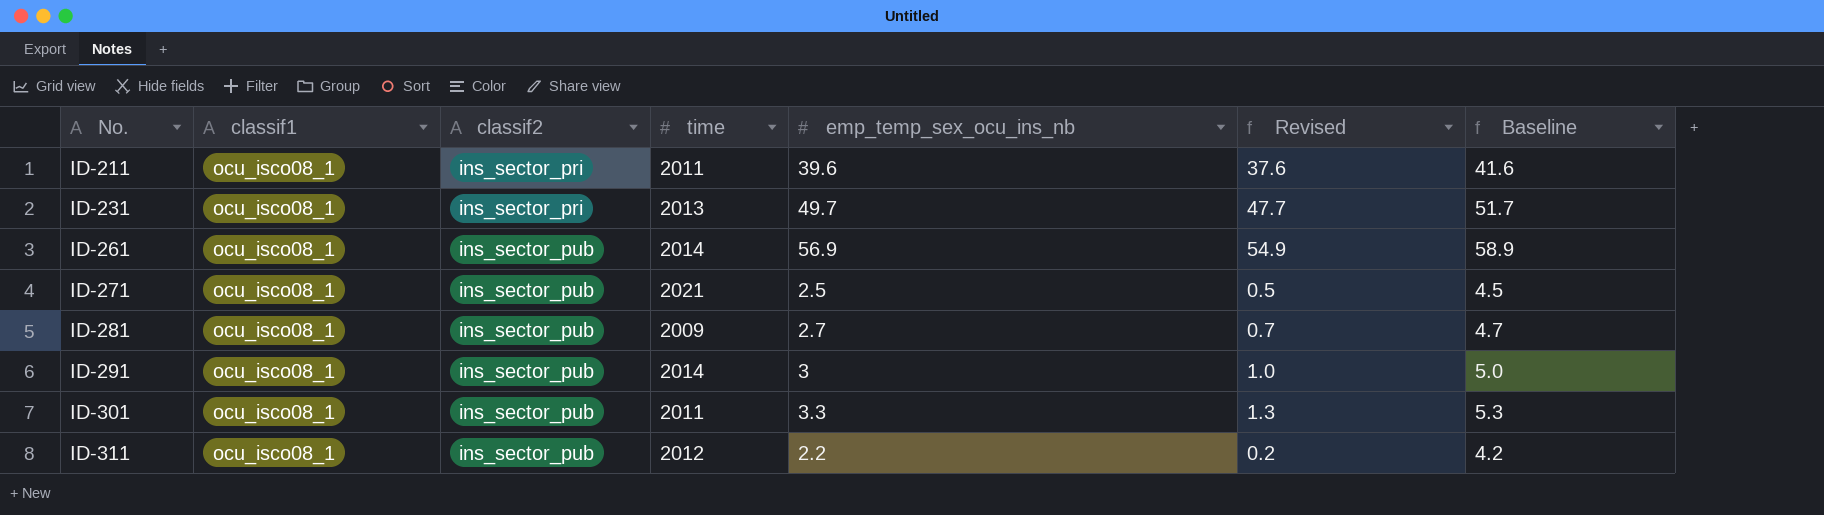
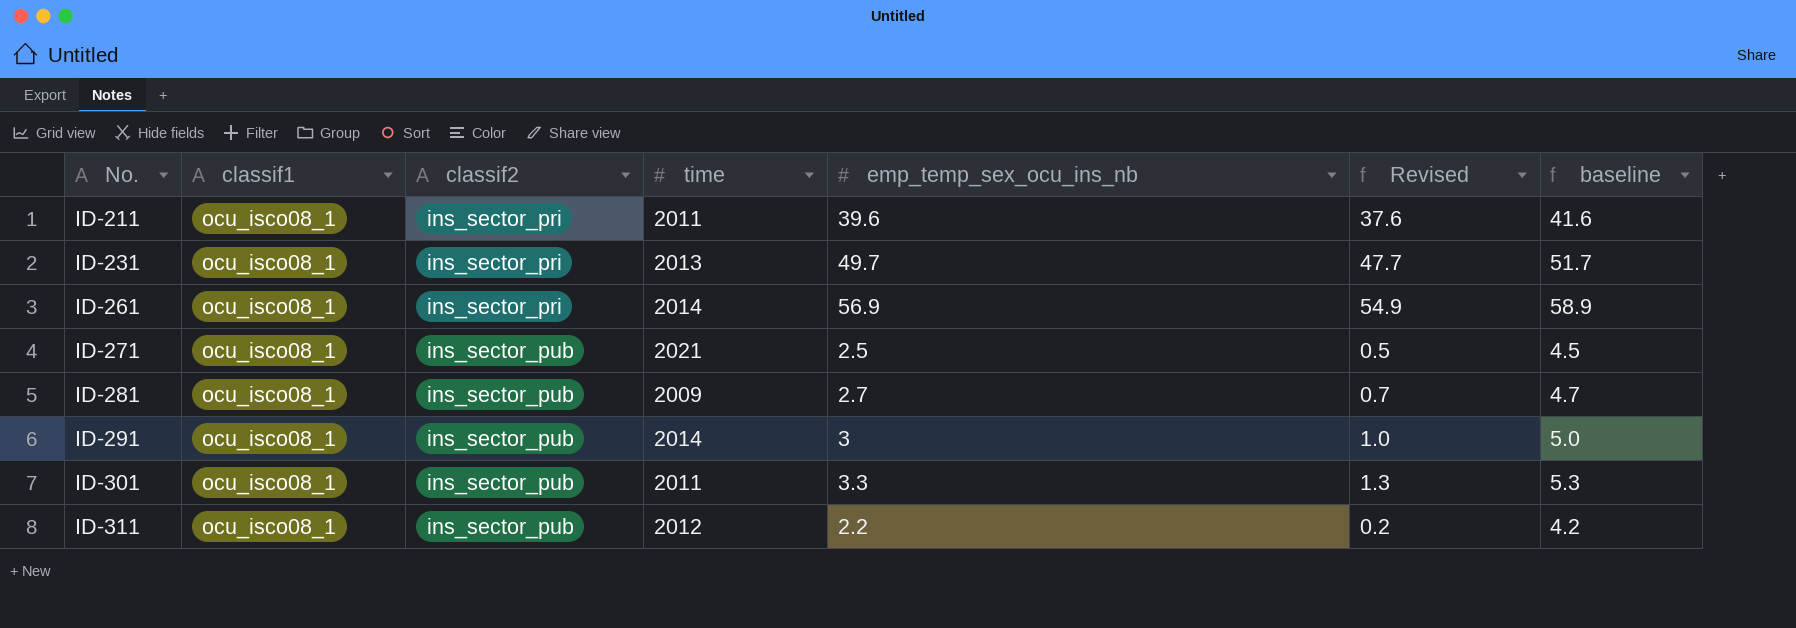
column name: Baseline -> baseline
ID-261 | classif2: ins_sector_pub -> ins_sector_pri

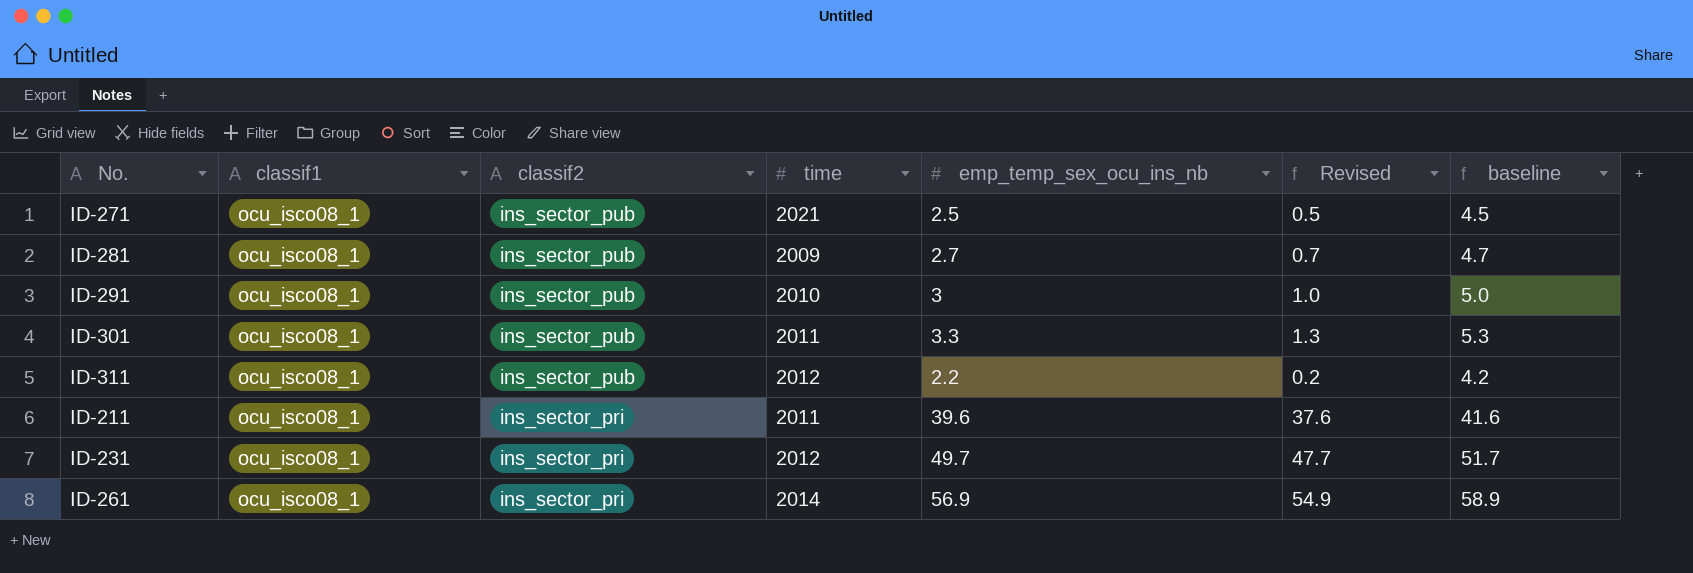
row order: No. ascending -> classif2 descending
ID-291 | time: 2014 -> 2010
ID-231 | time: 2013 -> 2012

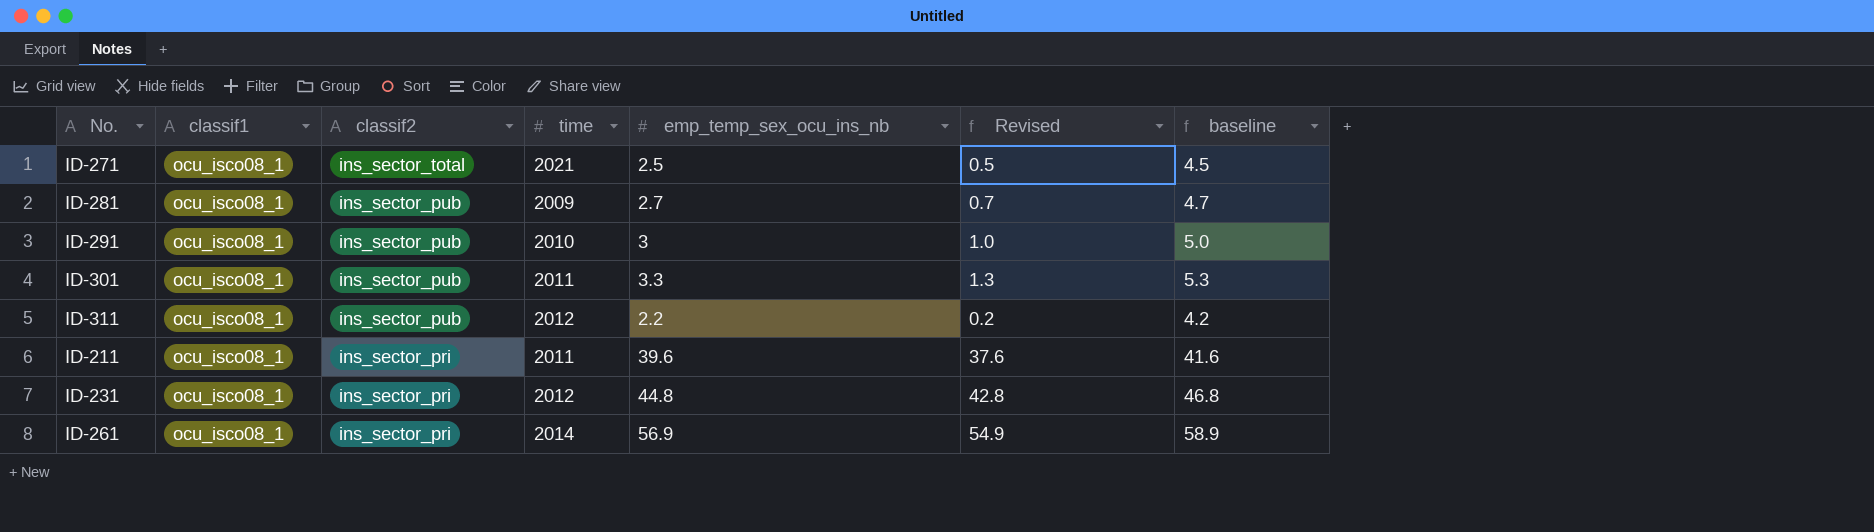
ID-271 | classif2: ins_sector_pub -> ins_sector_total
ID-231 | emp_temp_sex_ocu_ins_nb: 49.7 -> 44.8
ID-231 | Revised: 47.7 -> 42.8
ID-231 | baseline: 51.7 -> 46.8

